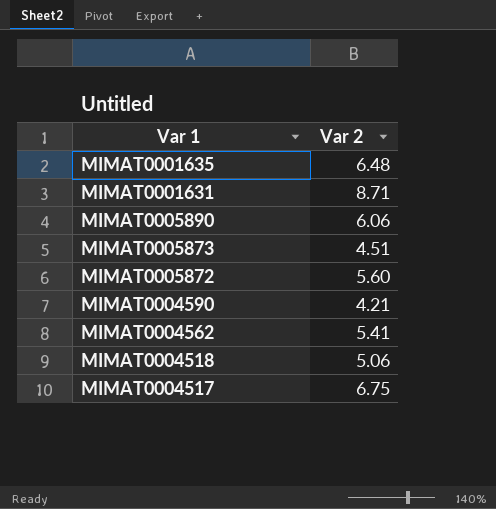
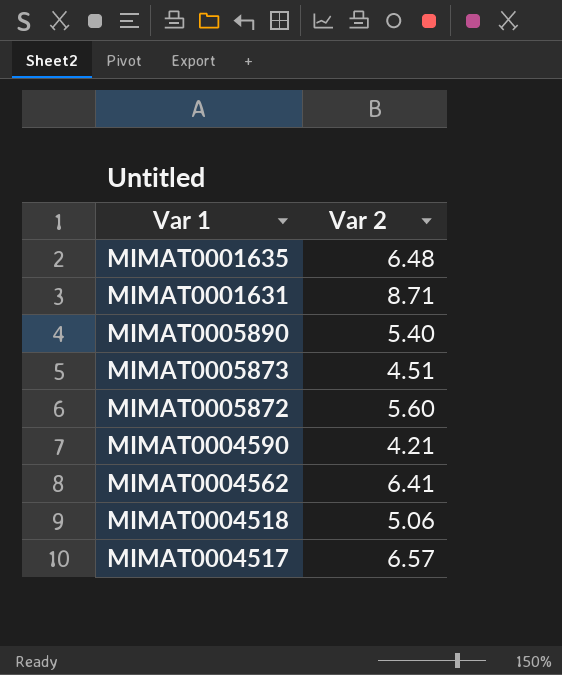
MIMAT0005890 | Var 2: 6.06 -> 5.40
MIMAT0004562 | Var 2: 5.41 -> 6.41
MIMAT0004517 | Var 2: 6.75 -> 6.57

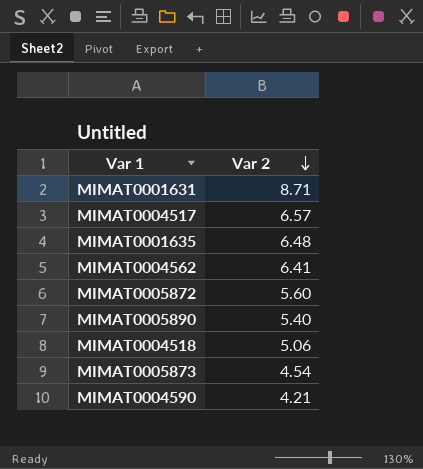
row order: none -> Var 2 descending
MIMAT0005873 | Var 2: 4.51 -> 4.54

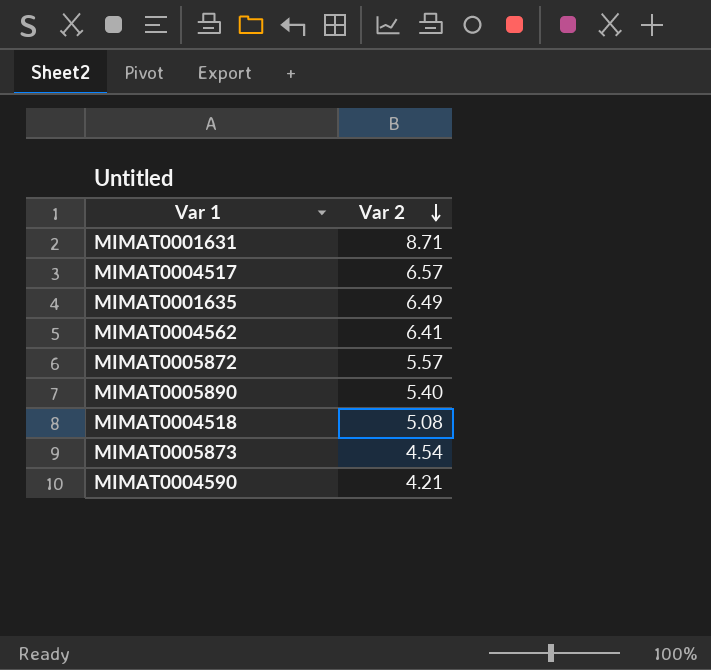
MIMAT0001635 | Var 2: 6.48 -> 6.49
MIMAT0005872 | Var 2: 5.60 -> 5.57
MIMAT0004518 | Var 2: 5.06 -> 5.08

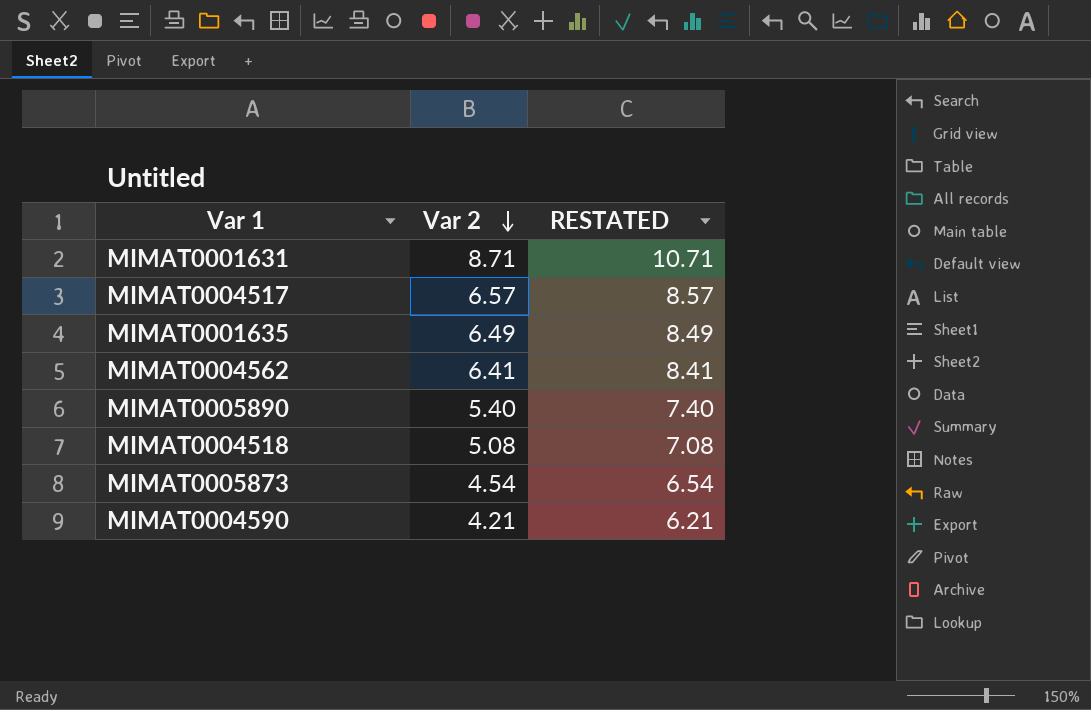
column RESTATED | formula: none -> [Var 2] + 2
row MIMAT0005872: 5.57 -> none

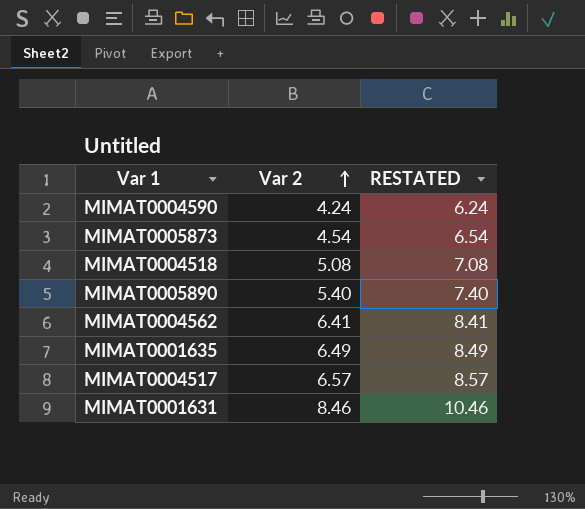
row order: Var 2 descending -> Var 2 ascending
MIMAT0004590 | Var 2: 4.21 -> 4.24
MIMAT0004590 | RESTATED: 6.21 -> 6.24
MIMAT0001631 | Var 2: 8.71 -> 8.46
MIMAT0001631 | RESTATED: 10.71 -> 10.46

